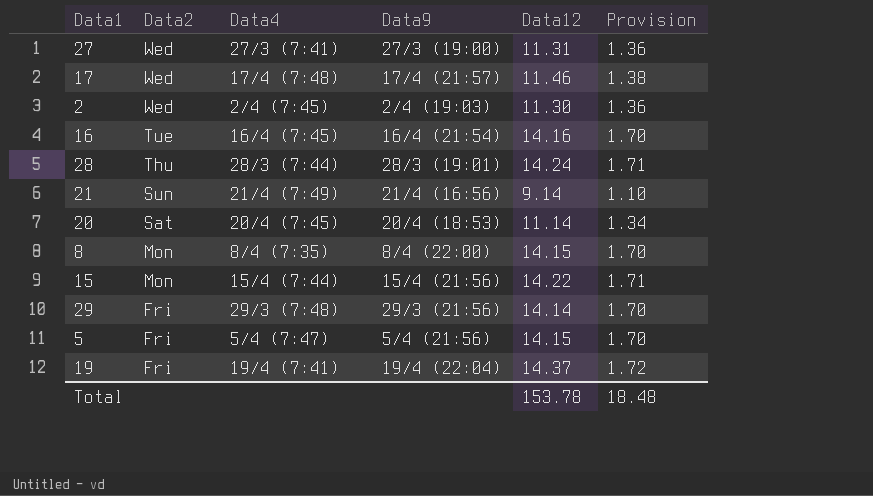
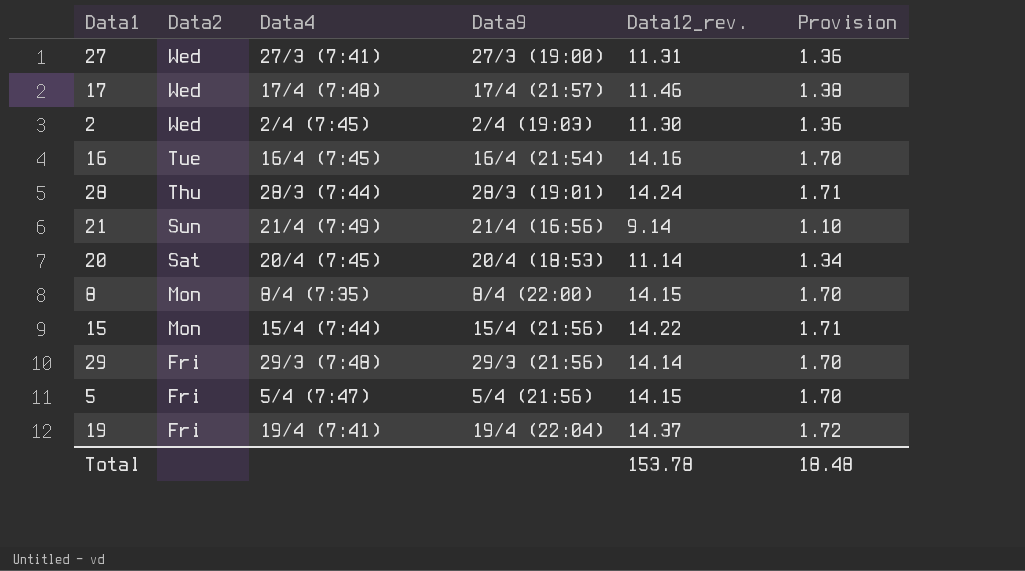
column name: Data12 -> Data12_rev.

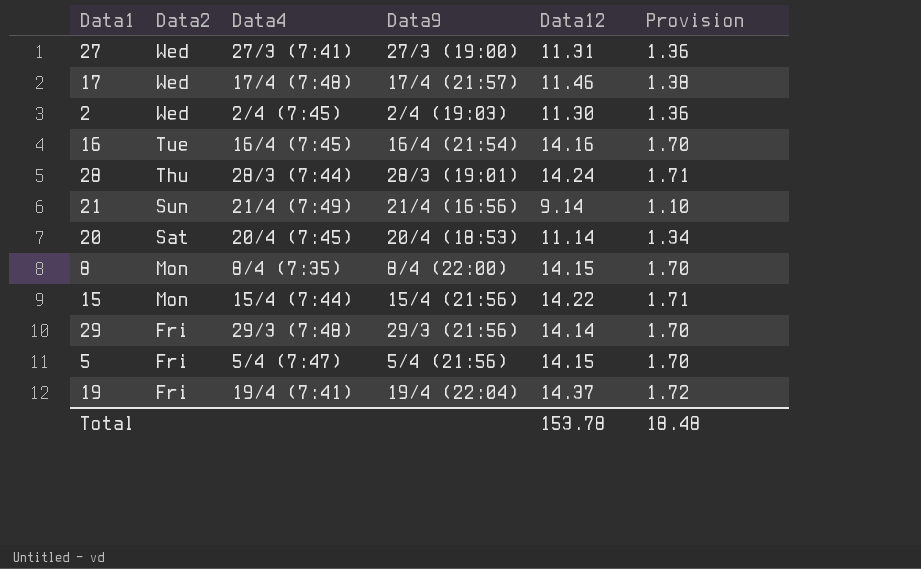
column name: Data12_rev. -> Data12

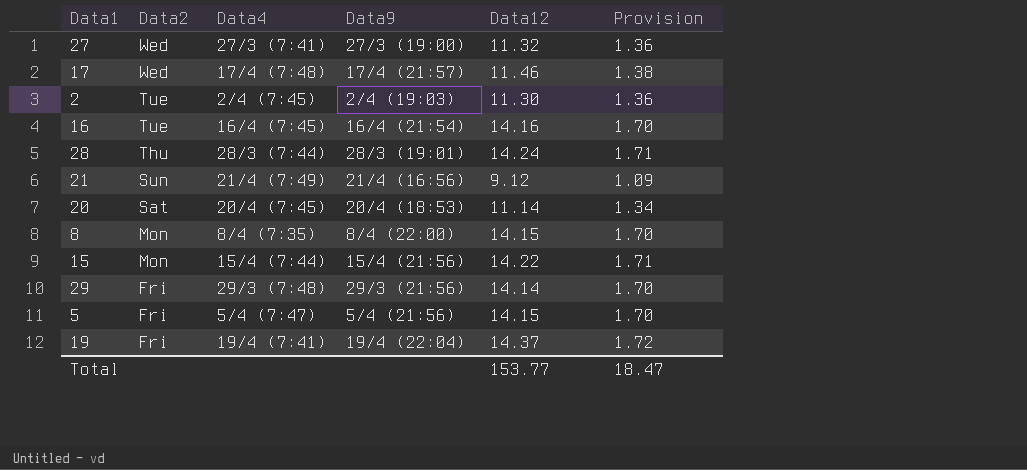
27 | Data12: 11.31 -> 11.32
2 | Data2: Wed -> Tue
21 | Data12: 9.14 -> 9.12
21 | Provision: 1.10 -> 1.09
Total | Data12: 153.78 -> 153.77
Total | Provision: 18.48 -> 18.47

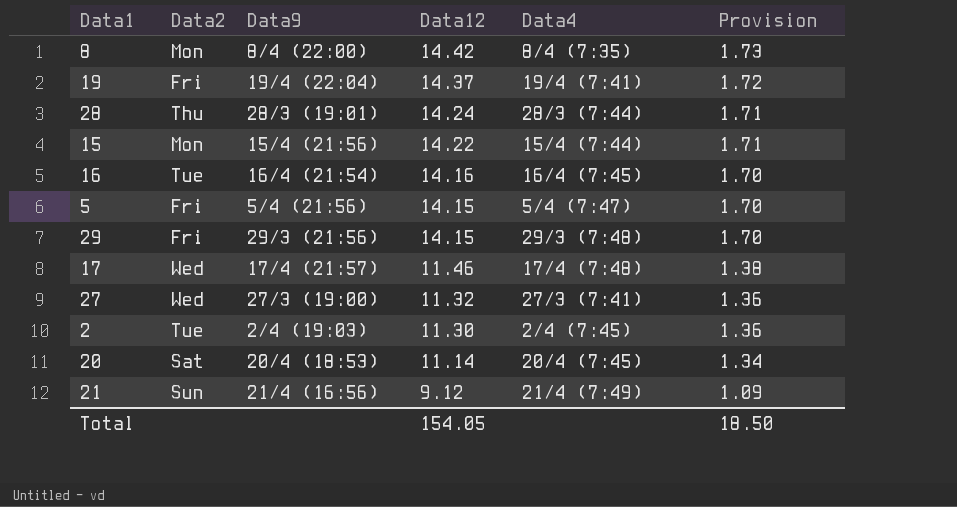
row order: Data2 descending -> Data12 descending
column Data4 | position: 3 -> 5
8 | Data12: 14.15 -> 14.42
8 | Provision: 1.70 -> 1.73
29 | Data12: 14.14 -> 14.15
Total | Data12: 153.77 -> 154.05
Total | Provision: 18.47 -> 18.50

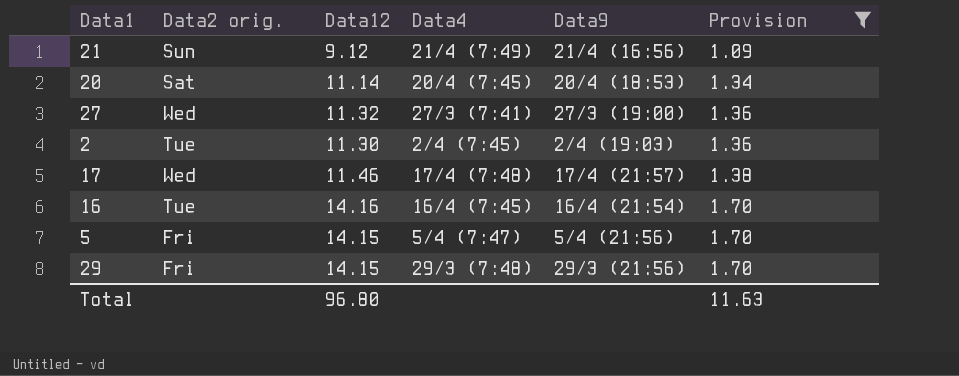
filter: none -> Provision <= 1.70
row order: Data12 descending -> Provision ascending
column name: Data2 -> Data2 orig.
column Data9 | position: 3 -> 5
Total | Data12: 154.05 -> 96.80
Total | Provision: 18.50 -> 11.63

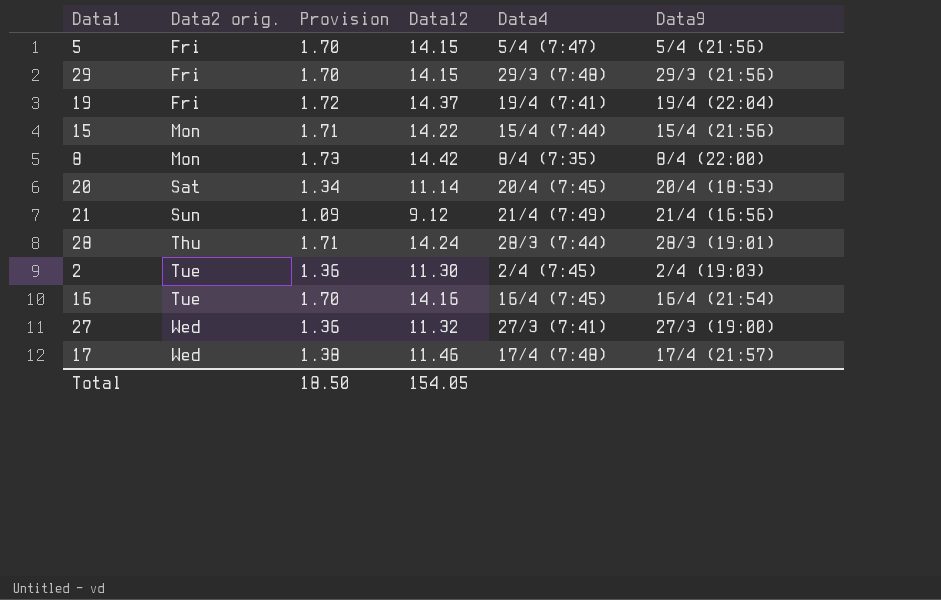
filter: Provision <= 1.70 -> none
row order: Provision ascending -> Data2 orig. ascending
column Provision | position: 6 -> 3
Total | Provision: 11.63 -> 18.50
Total | Data12: 96.80 -> 154.05

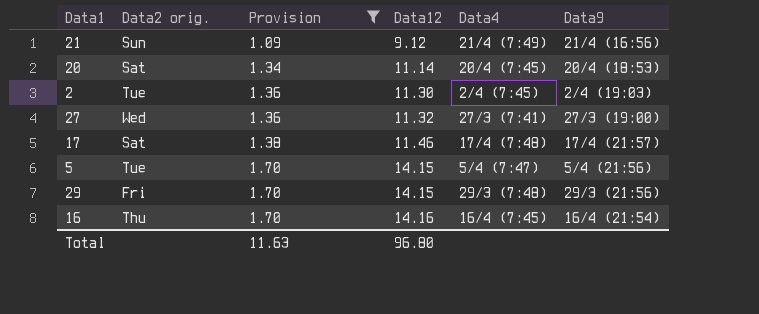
filter: none -> Provision <= 1.70
row order: Data2 orig. ascending -> Provision ascending
17 | Data2 orig.: Wed -> Sat
5 | Data2 orig.: Fri -> Tue
16 | Data2 orig.: Tue -> Thu
Total | Provision: 18.50 -> 11.63
Total | Data12: 154.05 -> 96.80

